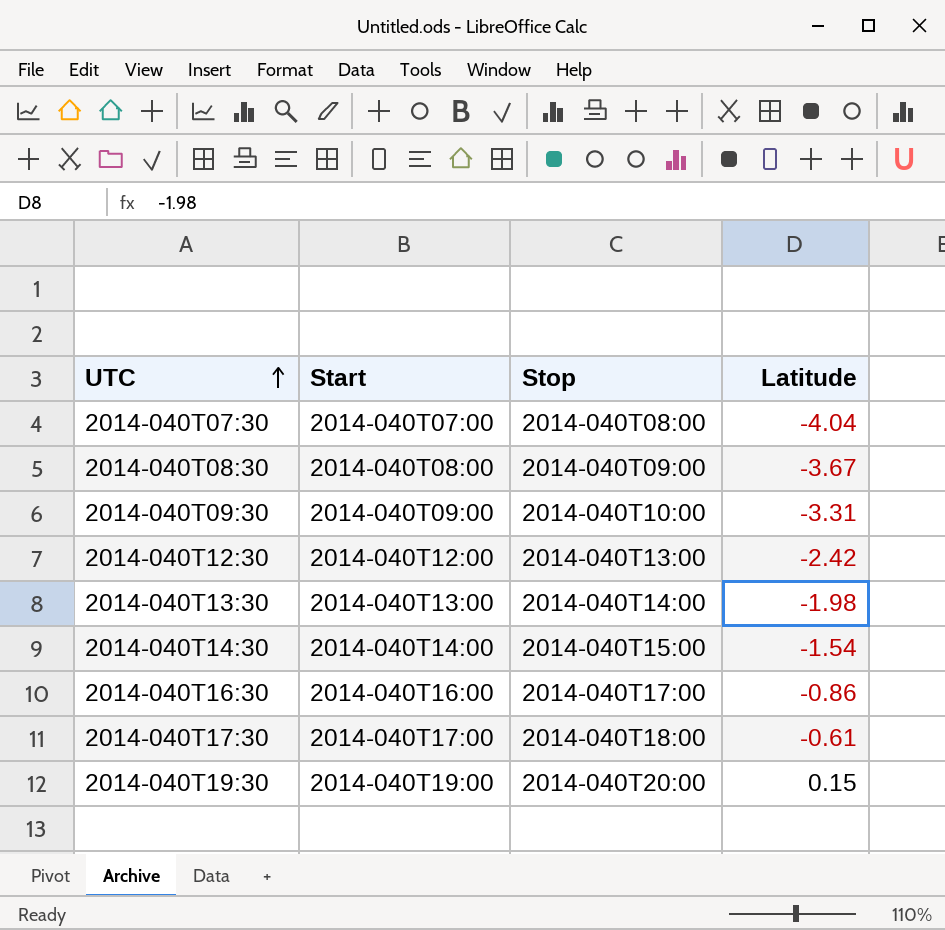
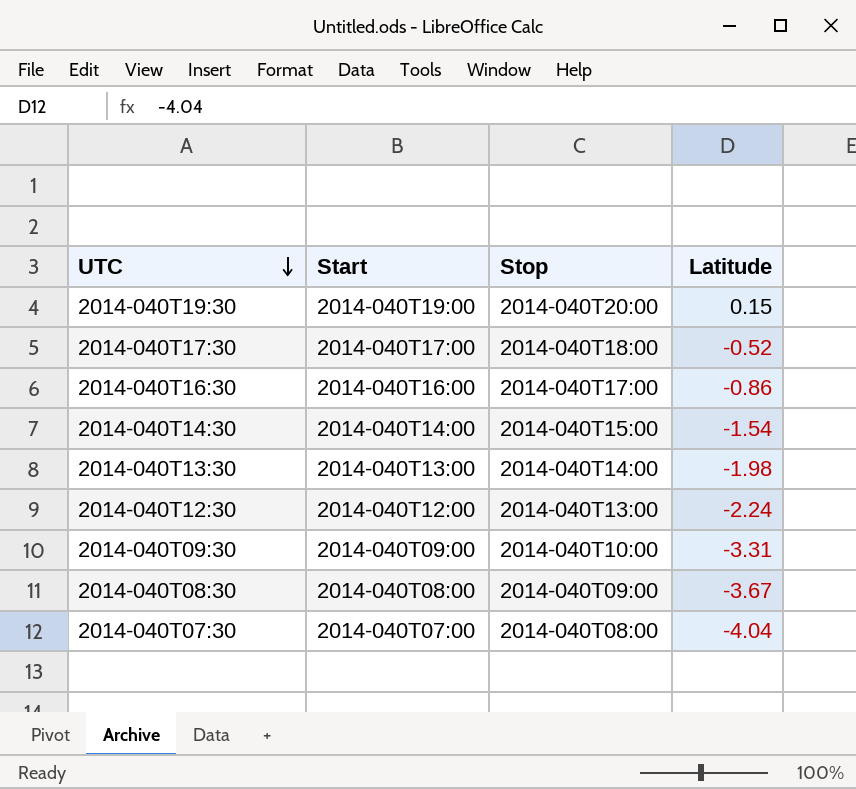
row order: UTC ascending -> UTC descending
2014-040T17:30 | Latitude: -0.61 -> -0.52
2014-040T12:30 | Latitude: -2.42 -> -2.24

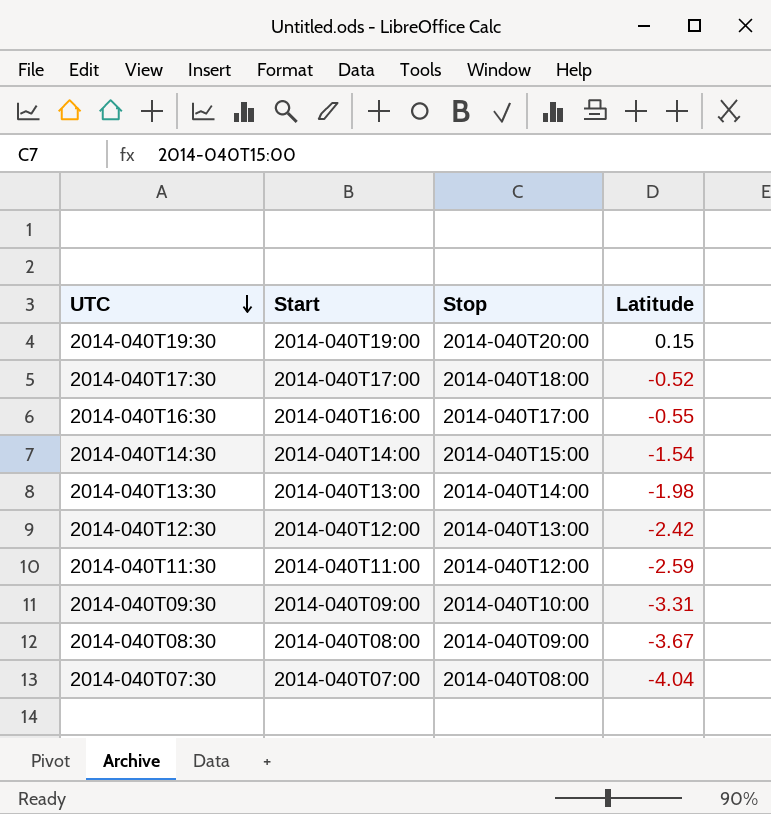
2014-040T16:30 | Latitude: -0.86 -> -0.55
2014-040T12:30 | Latitude: -2.24 -> -2.42
row 2014-040T11:30: none -> 2014-040T11:00 | 2014-040T12:00 | -2.59

